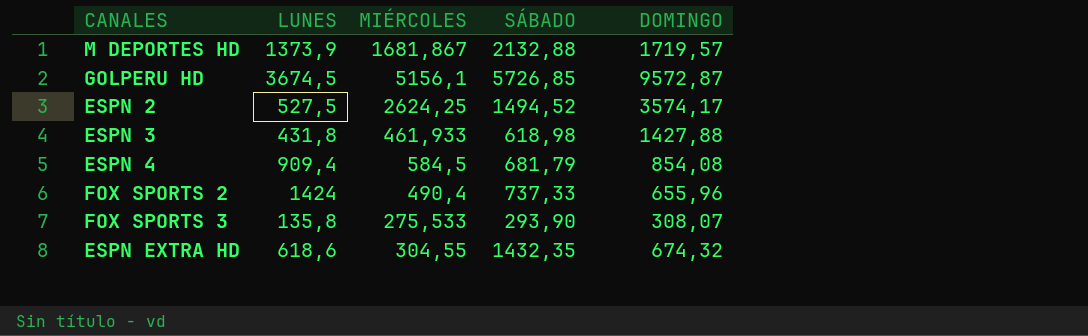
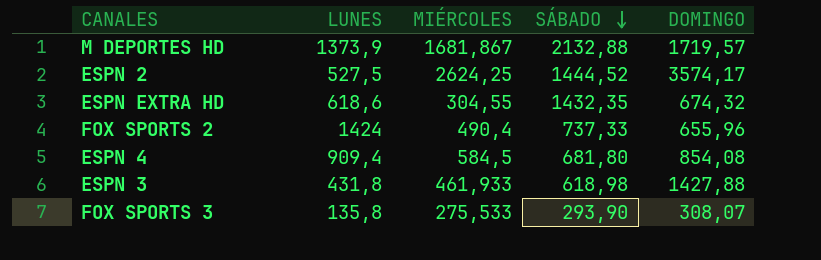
row order: none -> SÁBADO descending
row GOLPERU HD: 3674,5 | 5156,1 | 5726,85 | 9572,87 -> none
ESPN 2 | SÁBADO: 1494,52 -> 1444,52
ESPN 4 | SÁBADO: 681,79 -> 681,80

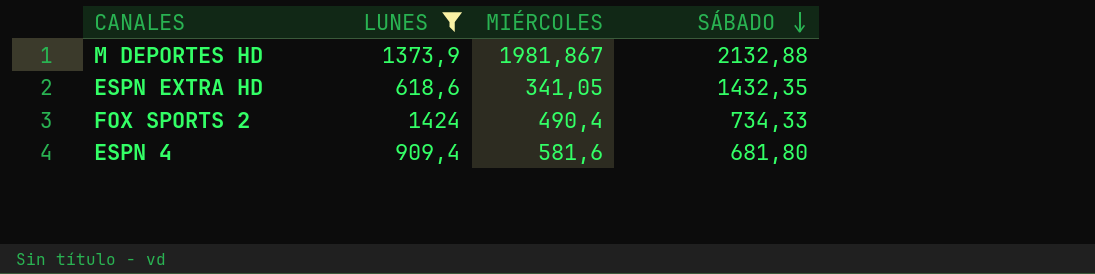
filter: none -> LUNES >= 618,6
column DOMINGO | position: 5 -> none
M DEPORTES HD | MIÉRCOLES: 1681,867 -> 1981,867
ESPN EXTRA HD | MIÉRCOLES: 304,55 -> 341,05
FOX SPORTS 2 | SÁBADO: 737,33 -> 734,33
ESPN 4 | MIÉRCOLES: 584,5 -> 581,6

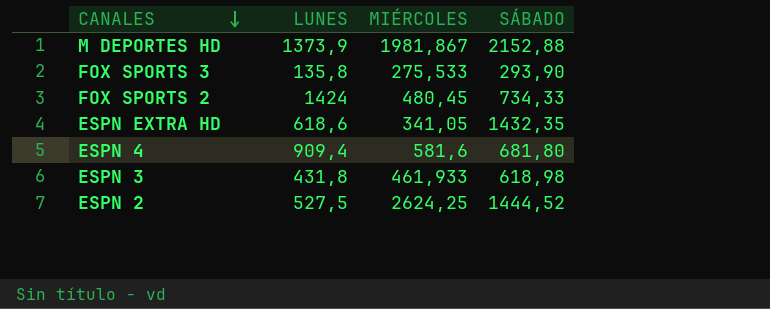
filter: LUNES >= 618,6 -> none
row order: SÁBADO descending -> CANALES descending
M DEPORTES HD | SÁBADO: 2132,88 -> 2152,88
FOX SPORTS 2 | MIÉRCOLES: 490,4 -> 480,45

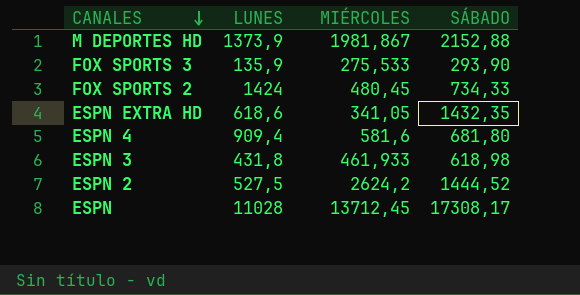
FOX SPORTS 3 | LUNES: 135,8 -> 135,9
ESPN 2 | MIÉRCOLES: 2624,25 -> 2624,2
row ESPN: none -> 11028 | 13712,45 | 17308,17

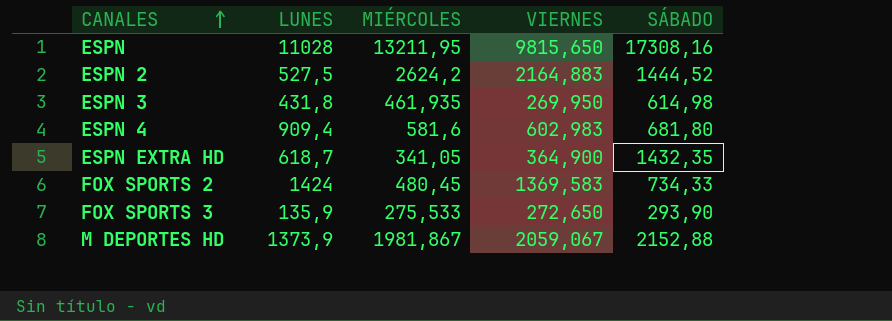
row order: CANALES descending -> CANALES ascending
column VIERNES | position: none -> 4
ESPN | MIÉRCOLES: 13712,45 -> 13211,95
ESPN | SÁBADO: 17308,17 -> 17308,16
ESPN 3 | MIÉRCOLES: 461,933 -> 461,935
ESPN 3 | SÁBADO: 618,98 -> 614,98
ESPN EXTRA HD | LUNES: 618,6 -> 618,7

